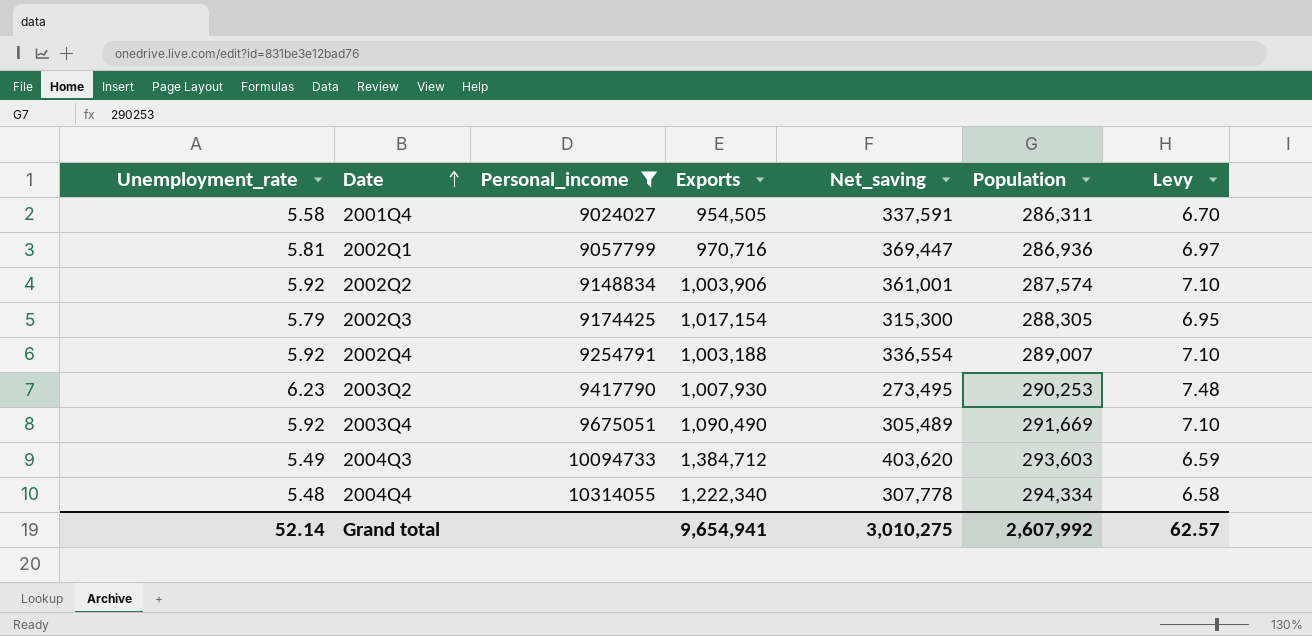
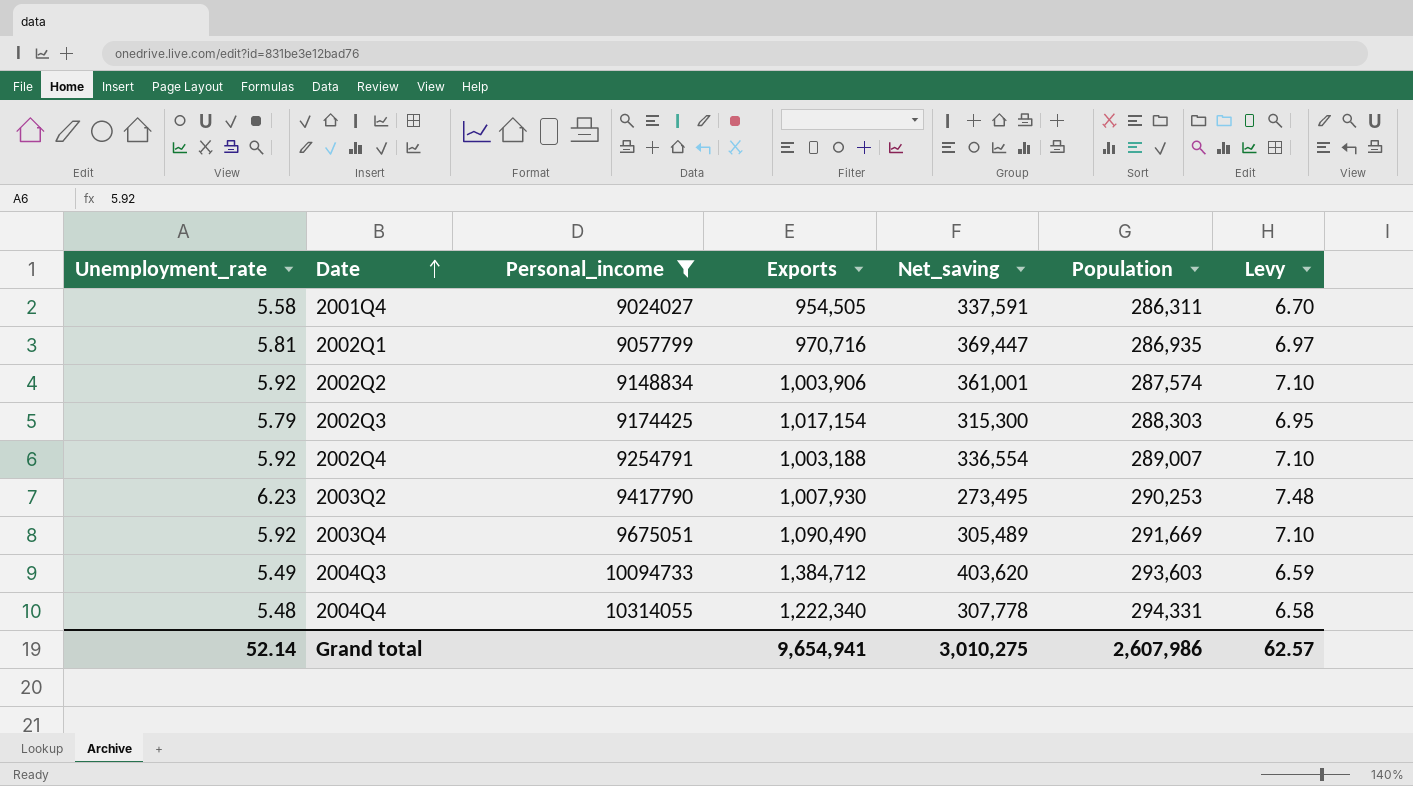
2002Q1 | Population: 286,936 -> 286,935
2002Q3 | Population: 288,305 -> 288,303
2004Q4 | Population: 294,334 -> 294,331
Grand total | Population: 2,607,992 -> 2,607,986

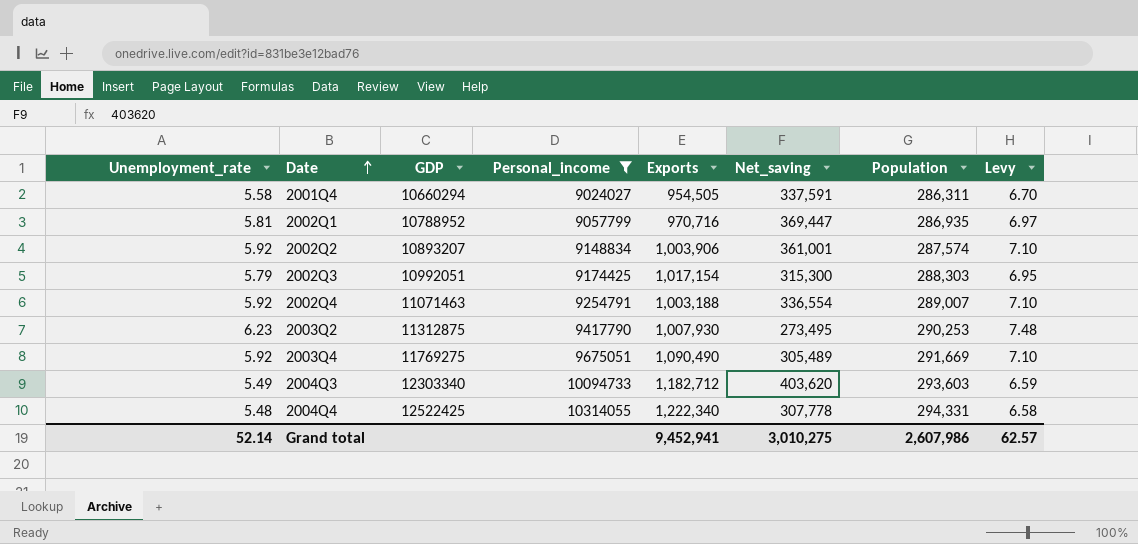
column GDP | position: none -> 3
2004Q3 | Exports: 1,384,712 -> 1,182,712
Grand total | Exports: 9,654,941 -> 9,452,941

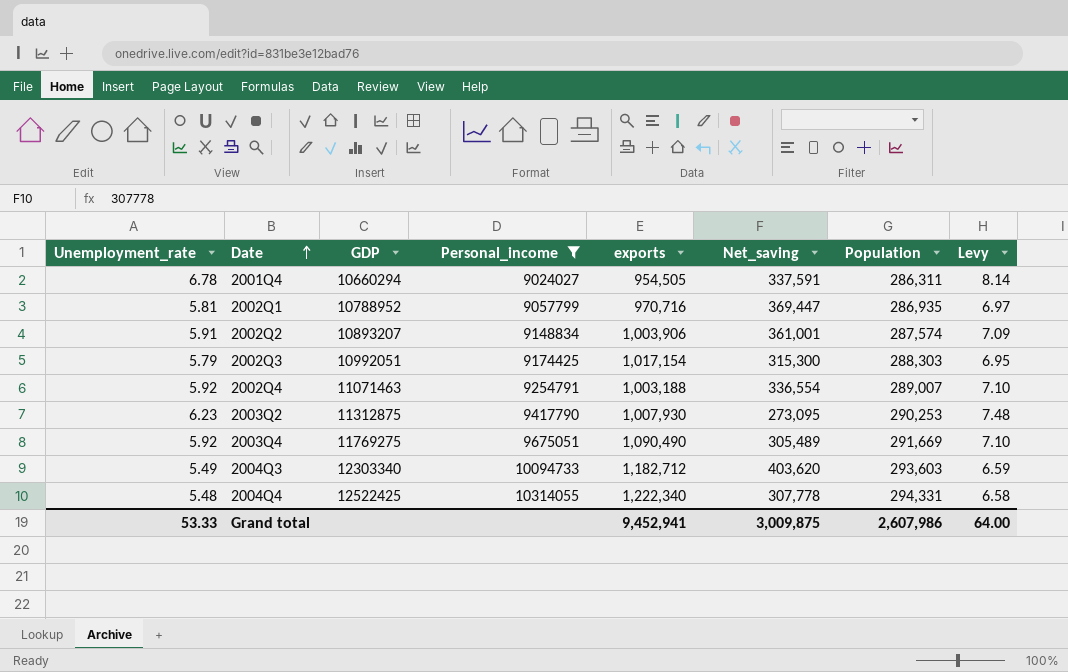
column name: Exports -> exports
2001Q4 | Unemployment_rate: 5.58 -> 6.78
2001Q4 | Levy: 6.70 -> 8.14
2002Q2 | Unemployment_rate: 5.92 -> 5.91
2002Q2 | Levy: 7.10 -> 7.09
2003Q2 | Net_saving: 273,495 -> 273,095
Grand total | Unemployment_rate: 52.14 -> 53.33
Grand total | Net_saving: 3,010,275 -> 3,009,875
Grand total | Levy: 62.57 -> 64.00

